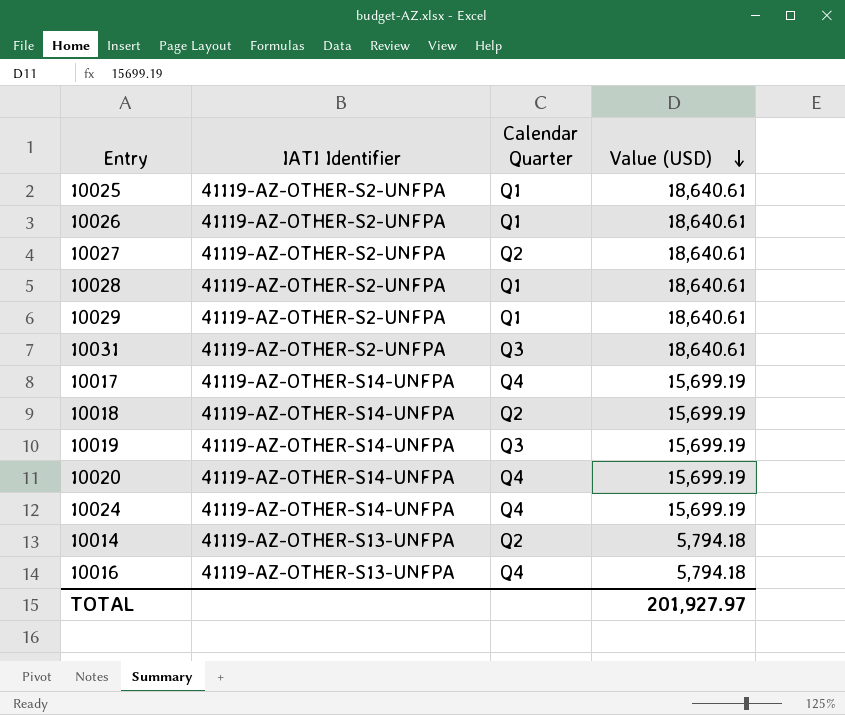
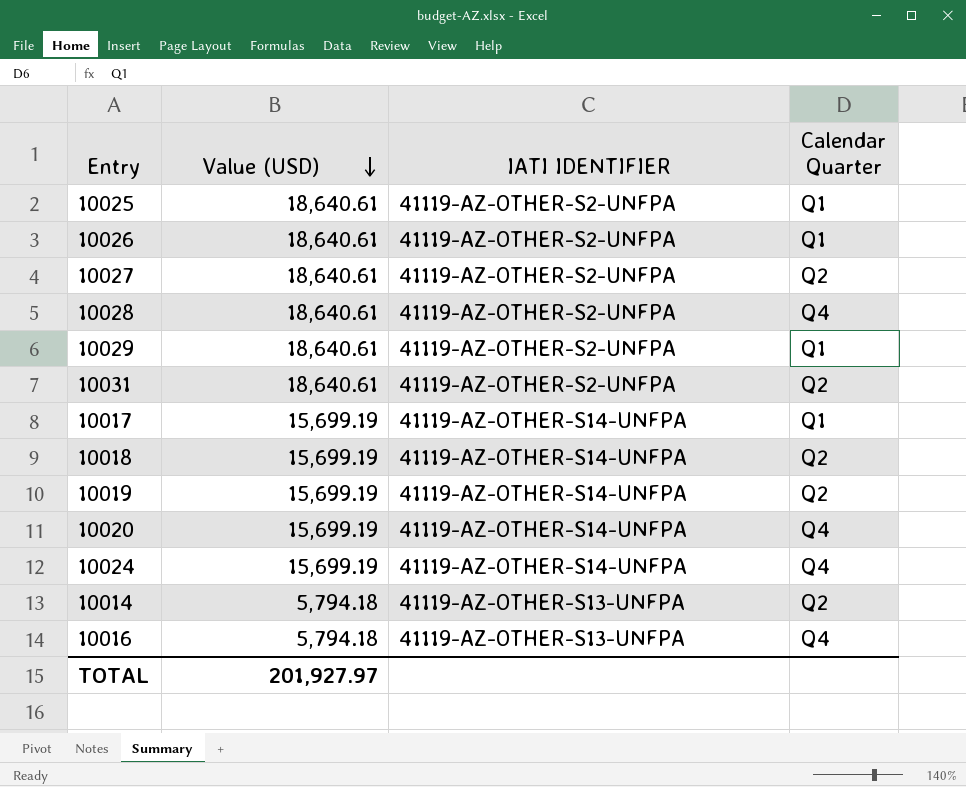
column Value (USD) | position: 4 -> 2
column name: IATI Identifier -> IATI IDENTIFIER
10028 | Calendar Quarter: Q1 -> Q4
10031 | Calendar Quarter: Q3 -> Q2
10017 | Calendar Quarter: Q4 -> Q1
10019 | Calendar Quarter: Q3 -> Q2

